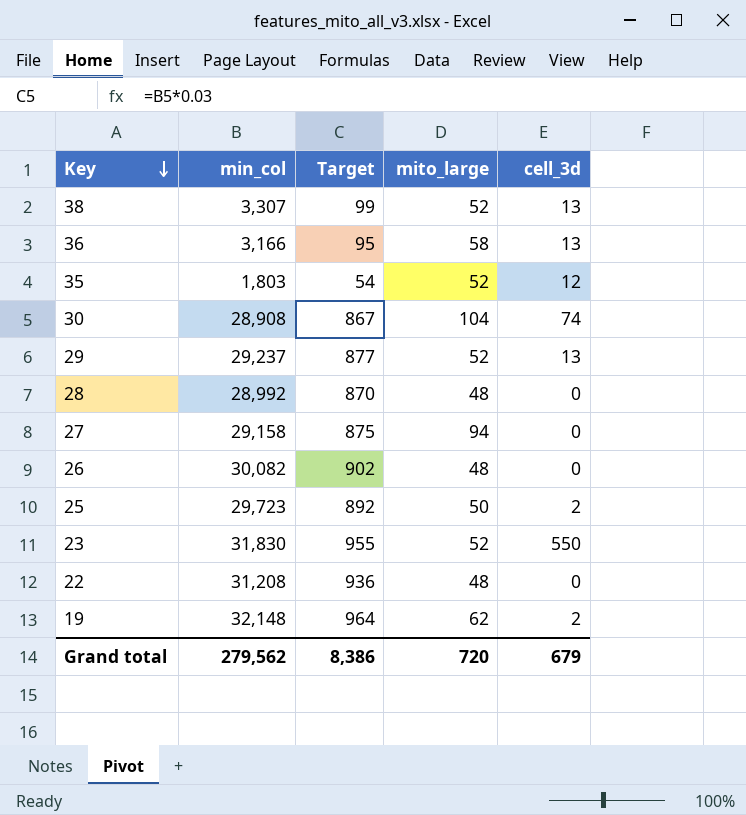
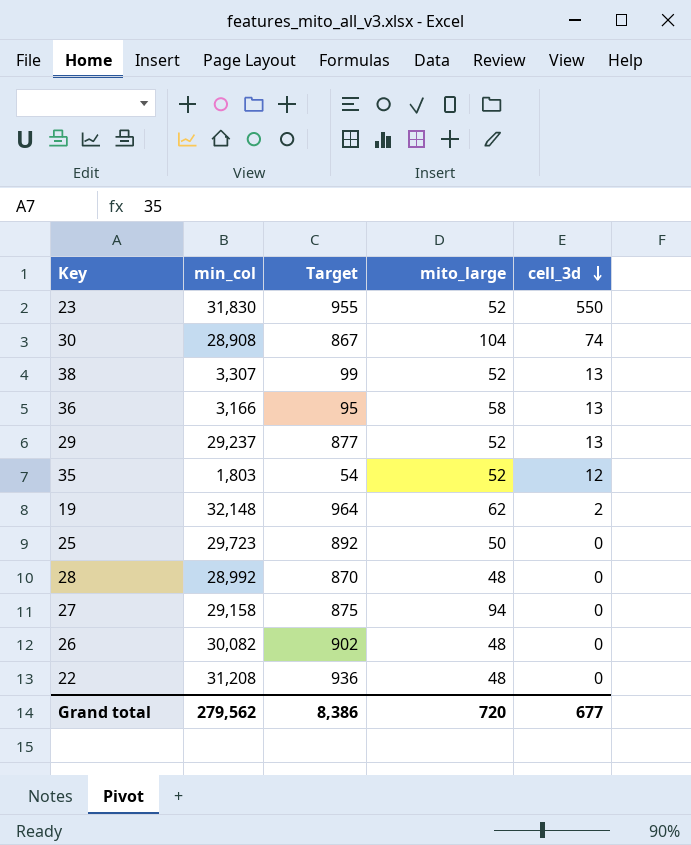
row order: Key descending -> cell_3d descending
25 | cell_3d: 2 -> 0
Grand total | cell_3d: 679 -> 677

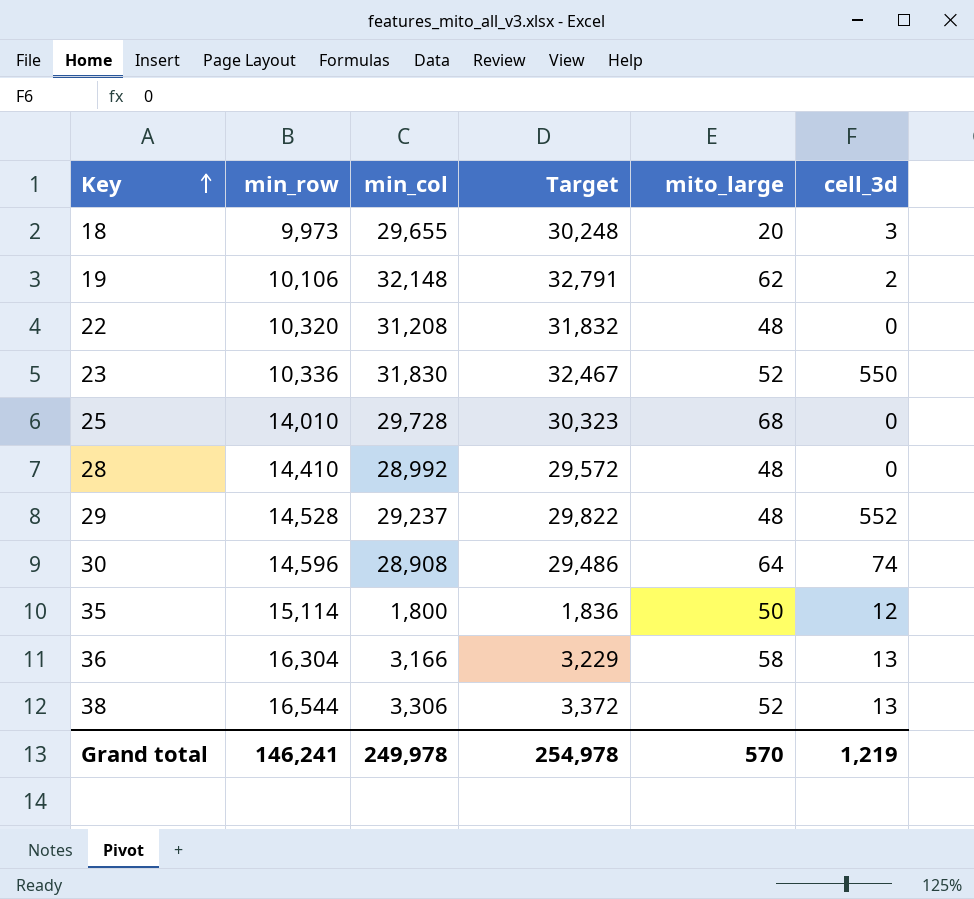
row order: cell_3d descending -> Key ascending
column min_row | position: none -> 2
column Target | formula: [min_col] * 0.03 -> [min_col] * 1.02
row 27: 29,158 | 875 | 94 | 0 -> none
row 26: 30,082 | 902 | 48 | 0 -> none
row 18: none -> 9,973 | 29,655 | 30,248 | 20 | 3
25 | min_col: 29,723 -> 29,728
25 | mito_large: 50 -> 68
29 | mito_large: 52 -> 48
29 | cell_3d: 13 -> 552
30 | mito_large: 104 -> 64
35 | min_col: 1,803 -> 1,800
35 | mito_large: 52 -> 50
38 | min_col: 3,307 -> 3,306
Grand total | min_col: 279,562 -> 249,978
Grand total | Target: 8,386 -> 254,978
Grand total | mito_large: 720 -> 570
Grand total | cell_3d: 677 -> 1,219

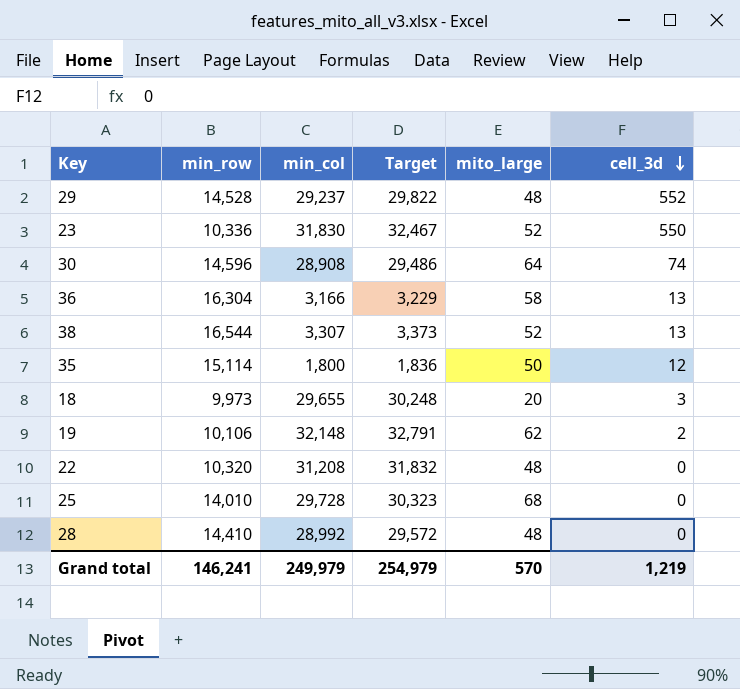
row order: Key ascending -> cell_3d descending
38 | min_col: 3,306 -> 3,307
38 | Target: 3,372 -> 3,373
Grand total | min_col: 249,978 -> 249,979
Grand total | Target: 254,978 -> 254,979

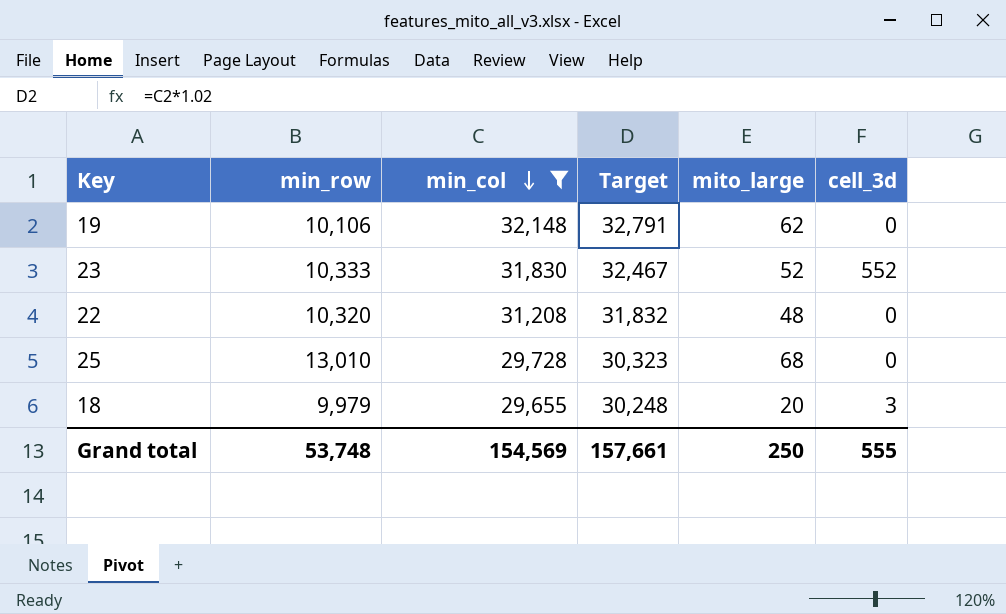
filter: none -> min_col >= 29,655
row order: cell_3d descending -> min_col descending
19 | cell_3d: 2 -> 0
23 | min_row: 10,336 -> 10,333
23 | cell_3d: 550 -> 552
25 | min_row: 14,010 -> 13,010
18 | min_row: 9,973 -> 9,979
Grand total | min_row: 146,241 -> 53,748
Grand total | min_col: 249,979 -> 154,569
Grand total | Target: 254,979 -> 157,661
Grand total | mito_large: 570 -> 250
Grand total | cell_3d: 1,219 -> 555

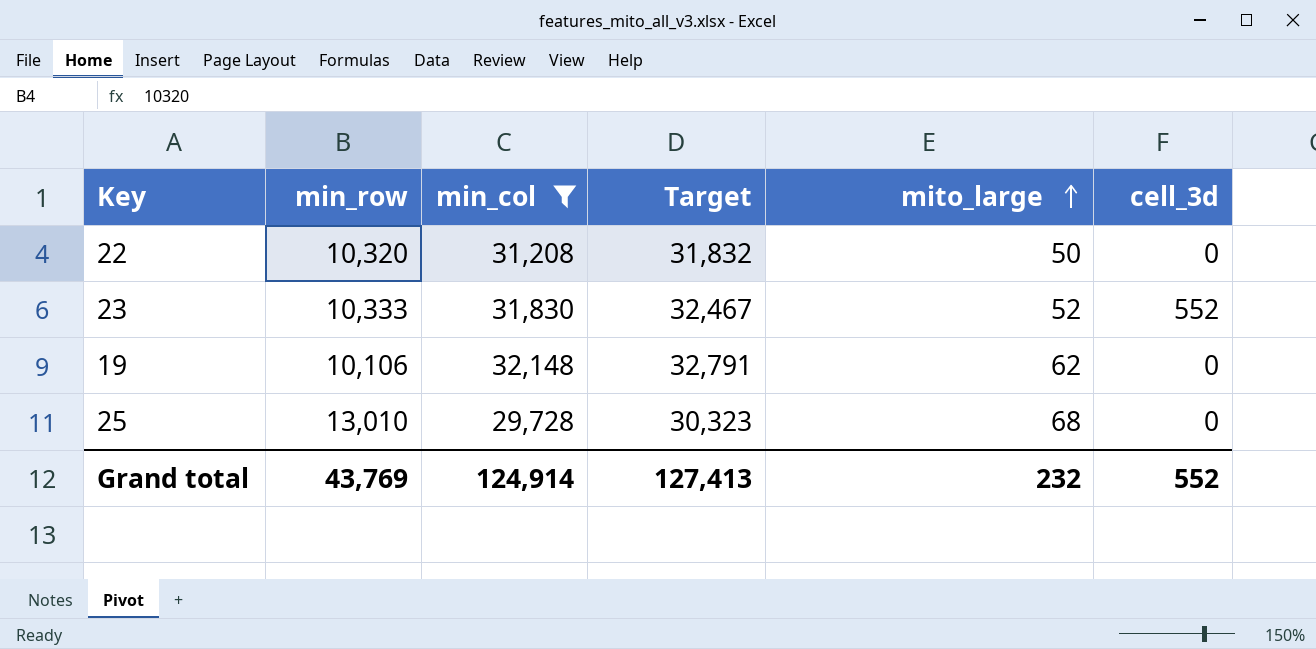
row order: min_col descending -> mito_large ascending
row 18: 9,979 | 29,655 | 30,248 | 20 | 3 -> none
22 | mito_large: 48 -> 50
Grand total | min_row: 53,748 -> 43,769
Grand total | min_col: 154,569 -> 124,914
Grand total | Target: 157,661 -> 127,413
Grand total | mito_large: 250 -> 232
Grand total | cell_3d: 555 -> 552

